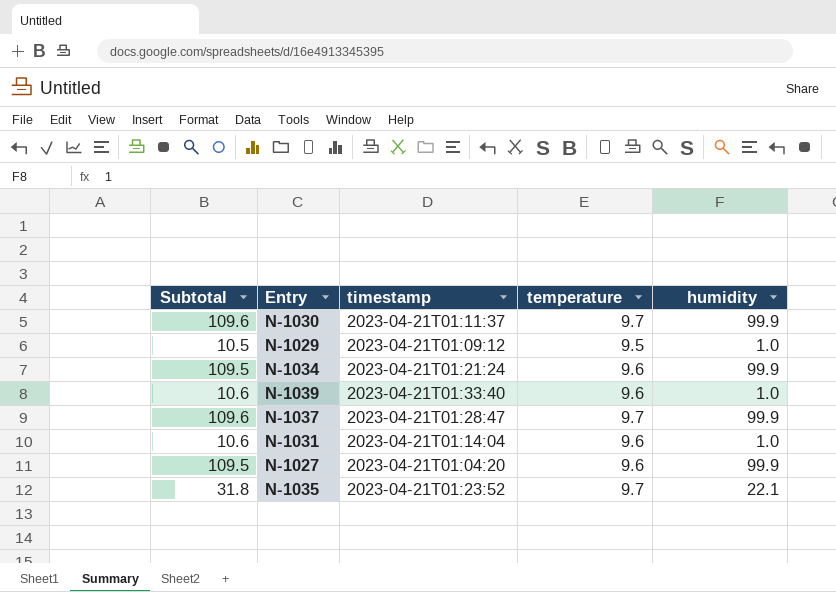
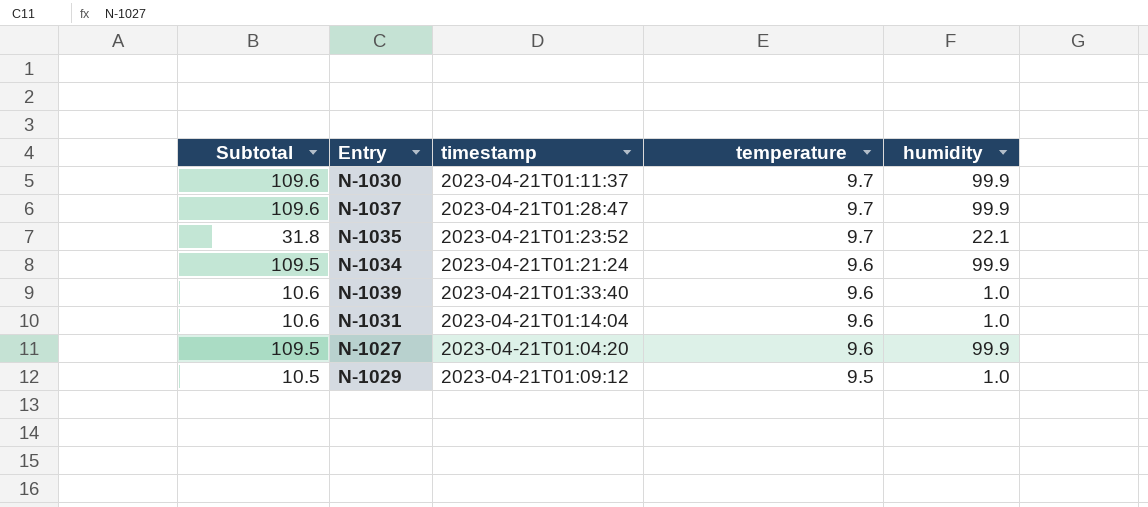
row order: none -> temperature descending

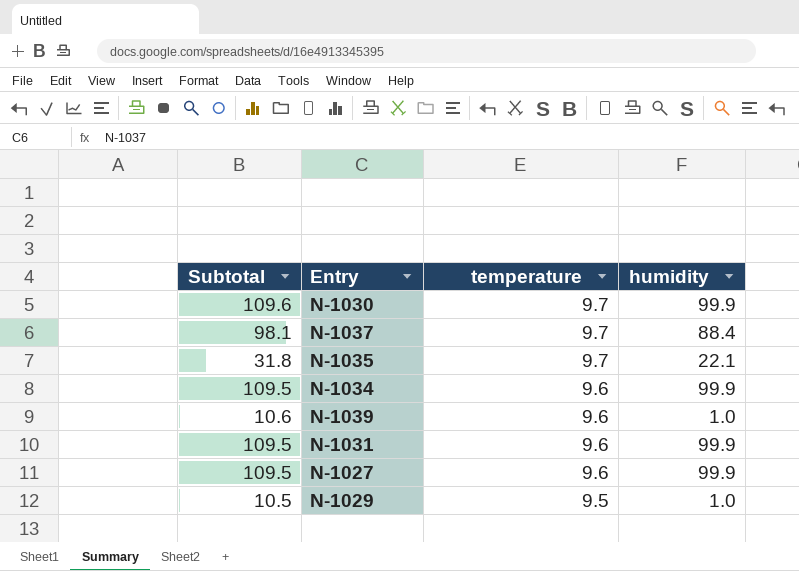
column timestamp | position: 3 -> none
N-1037 | Subtotal: 109.6 -> 98.1
N-1037 | humidity: 99.9 -> 88.4
N-1031 | Subtotal: 10.6 -> 109.5
N-1031 | humidity: 1.0 -> 99.9

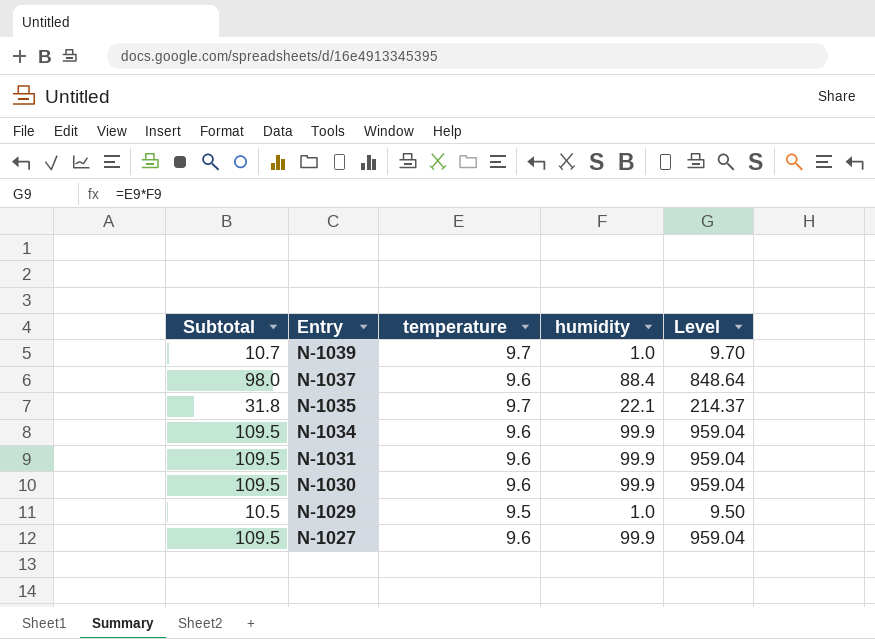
row order: temperature descending -> Entry descending
column Level | formula: none -> [temperature] * [humidity]
N-1039 | Subtotal: 10.6 -> 10.7
N-1039 | temperature: 9.6 -> 9.7
N-1037 | Subtotal: 98.1 -> 98.0
N-1037 | temperature: 9.7 -> 9.6
N-1030 | Subtotal: 109.6 -> 109.5
N-1030 | temperature: 9.7 -> 9.6

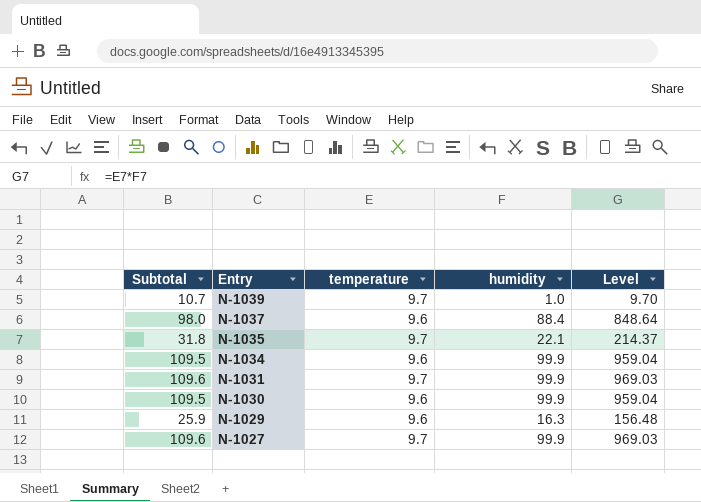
N-1031 | Subtotal: 109.5 -> 109.6
N-1031 | temperature: 9.6 -> 9.7
N-1031 | Level: 959.04 -> 969.03
N-1029 | Subtotal: 10.5 -> 25.9
N-1029 | temperature: 9.5 -> 9.6
N-1029 | humidity: 1.0 -> 16.3
N-1029 | Level: 9.50 -> 156.48
N-1027 | Subtotal: 109.5 -> 109.6
N-1027 | temperature: 9.6 -> 9.7
N-1027 | Level: 959.04 -> 969.03

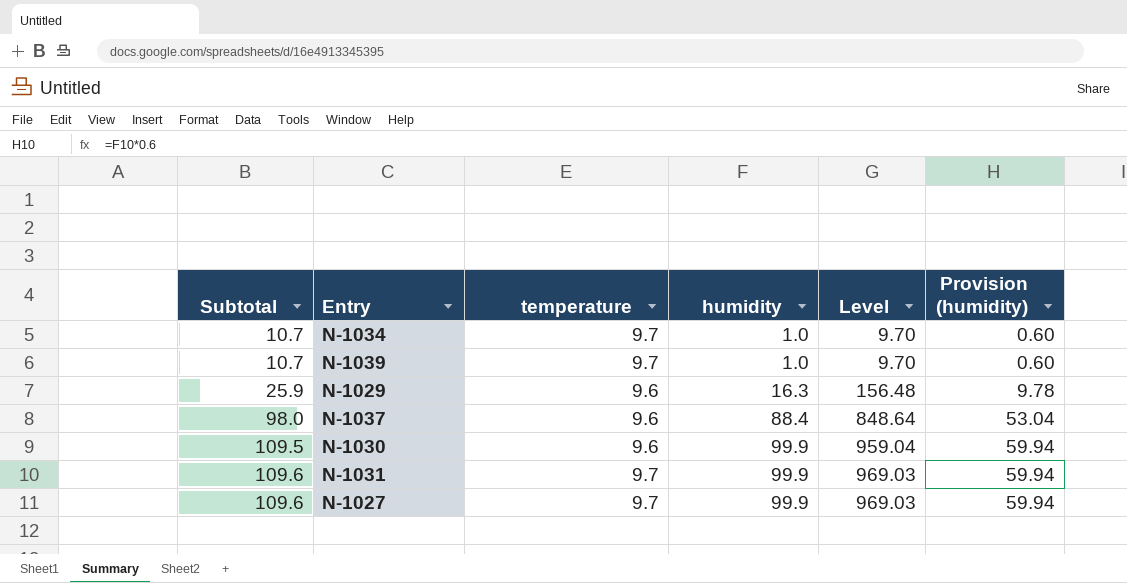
row order: Entry descending -> Subtotal ascending
column Provision (humidity) | formula: none -> [humidity] * 0.6
row N-1035: 31.8 | 9.7 | 22.1 | 214.37 -> none
N-1034 | Subtotal: 109.5 -> 10.7
N-1034 | temperature: 9.6 -> 9.7
N-1034 | humidity: 99.9 -> 1.0
N-1034 | Level: 959.04 -> 9.70

